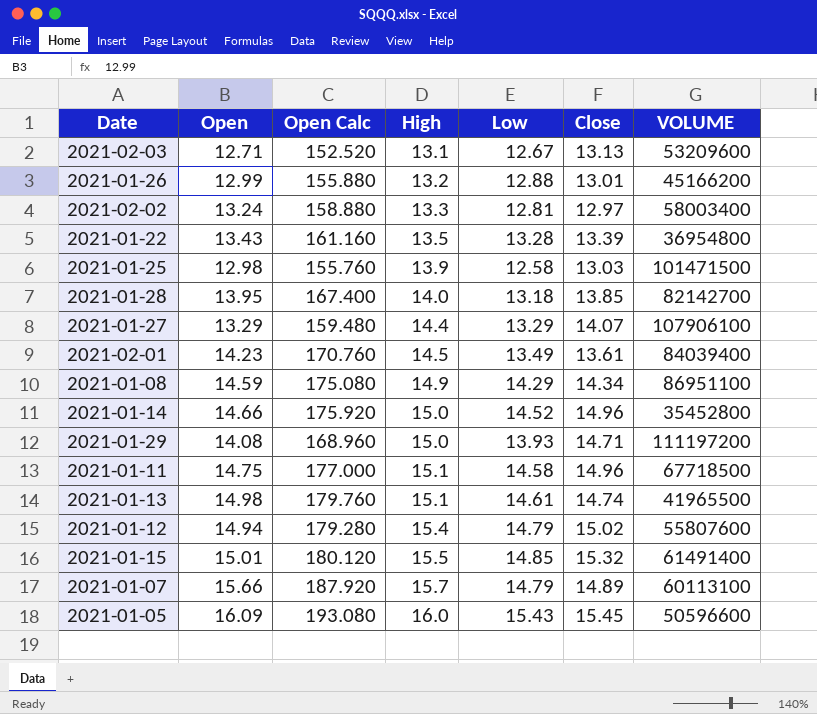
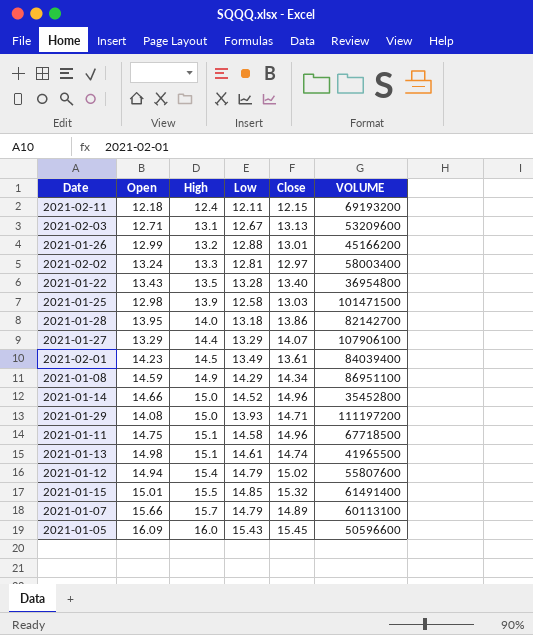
column Open Calc | formula: [Open] * 12 -> none
row 2021-02-11: none -> 12.18 | 12.4 | 12.11 | 12.15 | 69193200
2021-01-22 | Close: 13.39 -> 13.40
2021-01-28 | Close: 13.85 -> 13.86

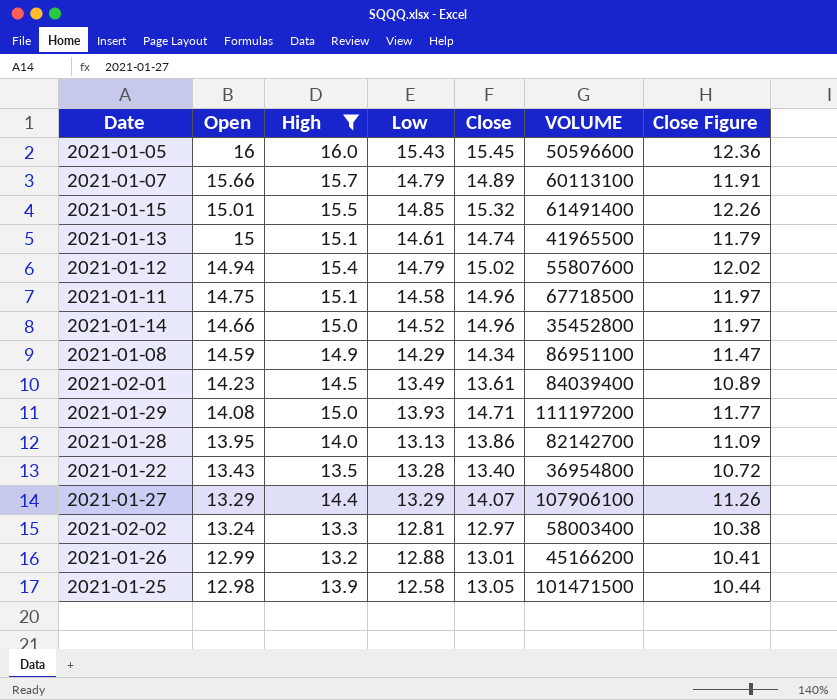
filter: none -> High >= 13.2
row order: High ascending -> Open descending
column Close Figure | formula: none -> [Close] * 0.8
2021-01-05 | Open: 16.09 -> 16
2021-01-13 | Open: 14.98 -> 15
2021-01-28 | Low: 13.18 -> 13.13
2021-01-25 | Close: 13.03 -> 13.05

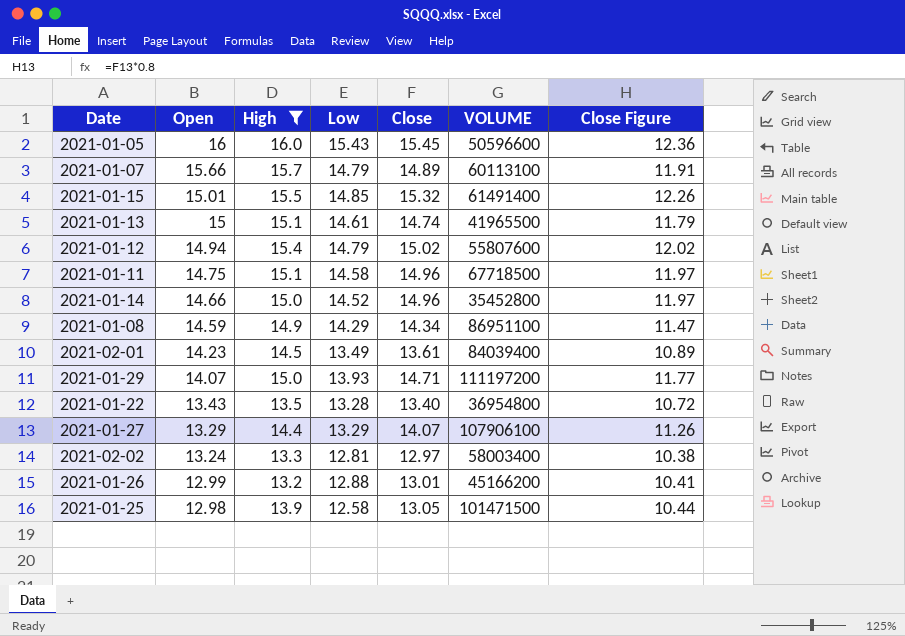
row 2021-01-28: 13.95 | 14.0 | 13.13 | 13.86 | 82142700 | 11.09 -> none
2021-01-29 | Open: 14.08 -> 14.07

